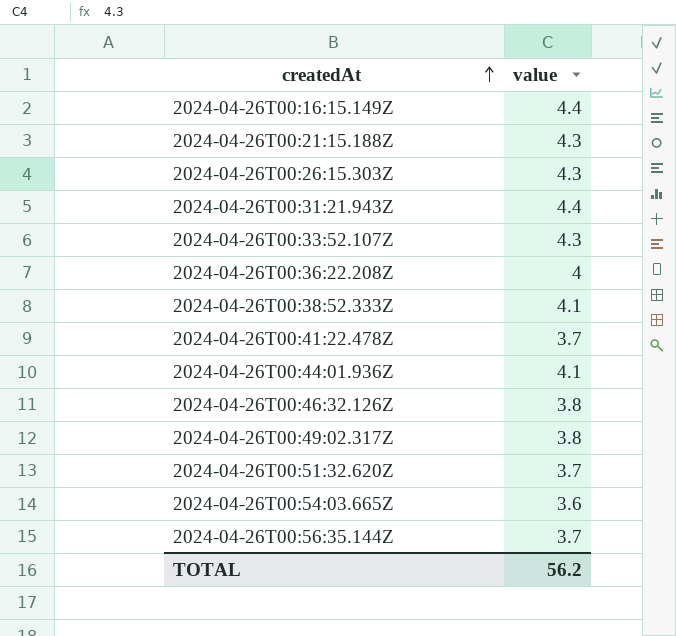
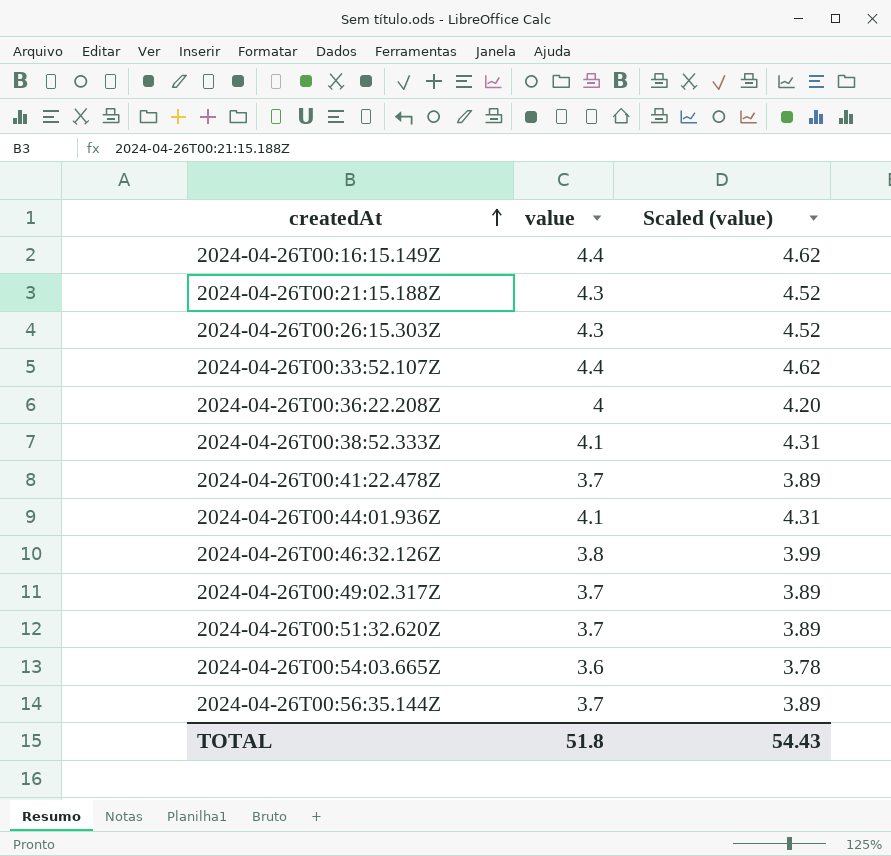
column Scaled (value) | formula: none -> [value] * 1.05
row 2024-04-26T00:31:21.943Z: 4.4 -> none
2024-04-26T00:33:52.107Z | value: 4.3 -> 4.4
2024-04-26T00:49:02.317Z | value: 3.8 -> 3.7
TOTAL | value: 56.2 -> 51.8

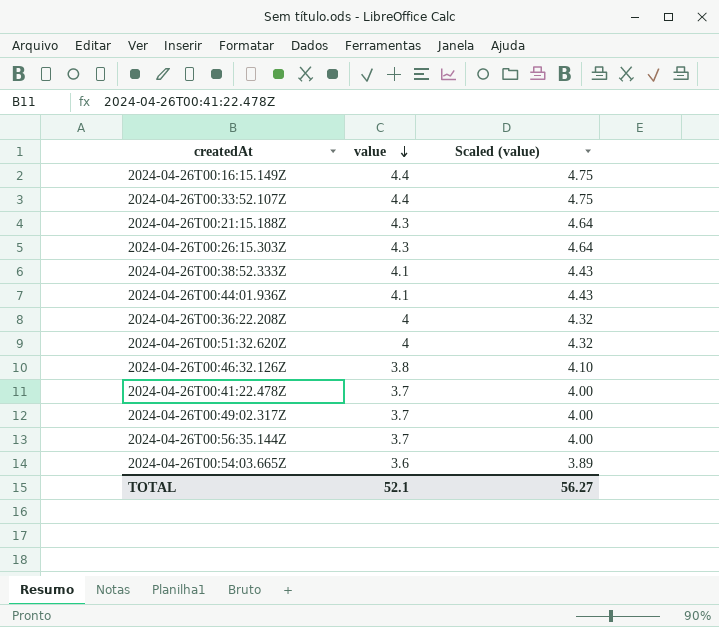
row order: createdAt ascending -> value descending
column Scaled (value) | formula: [value] * 1.05 -> [value] * 1.08
2024-04-26T00:51:32.620Z | value: 3.7 -> 4
TOTAL | value: 51.8 -> 52.1
TOTAL | Scaled (value): 54.43 -> 56.27

